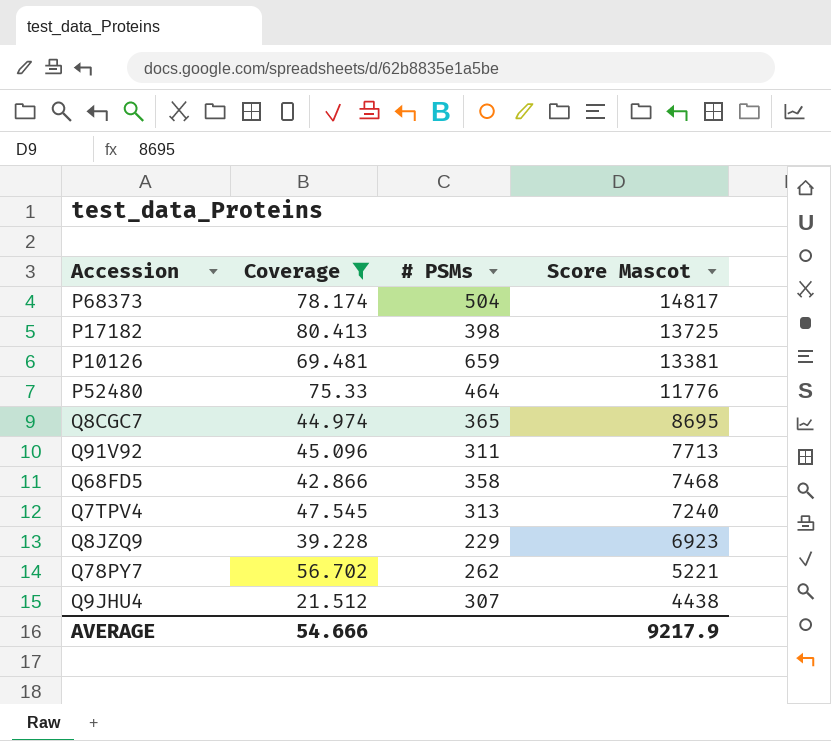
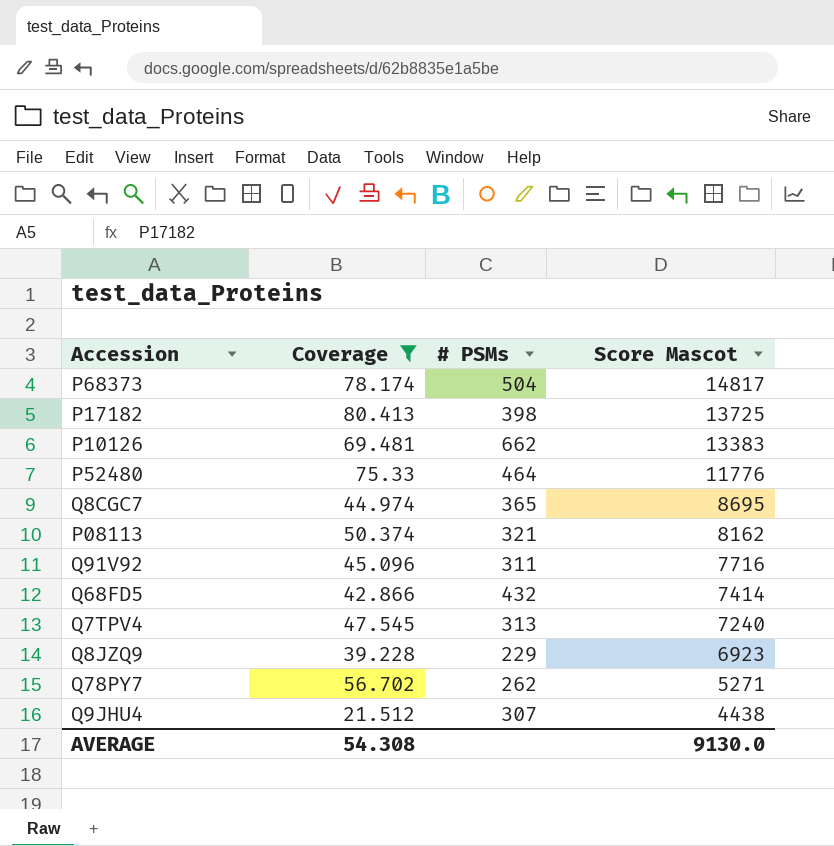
P10126 | # PSMs: 659 -> 662
P10126 | Score Mascot: 13381 -> 13383
row P08113: none -> 50.374 | 321 | 8162
Q91V92 | Score Mascot: 7713 -> 7716
Q68FD5 | # PSMs: 358 -> 432
Q68FD5 | Score Mascot: 7468 -> 7414
Q78PY7 | Score Mascot: 5221 -> 5271
AVERAGE | Coverage: 54.666 -> 54.308
AVERAGE | Score Mascot: 9217.9 -> 9130.0

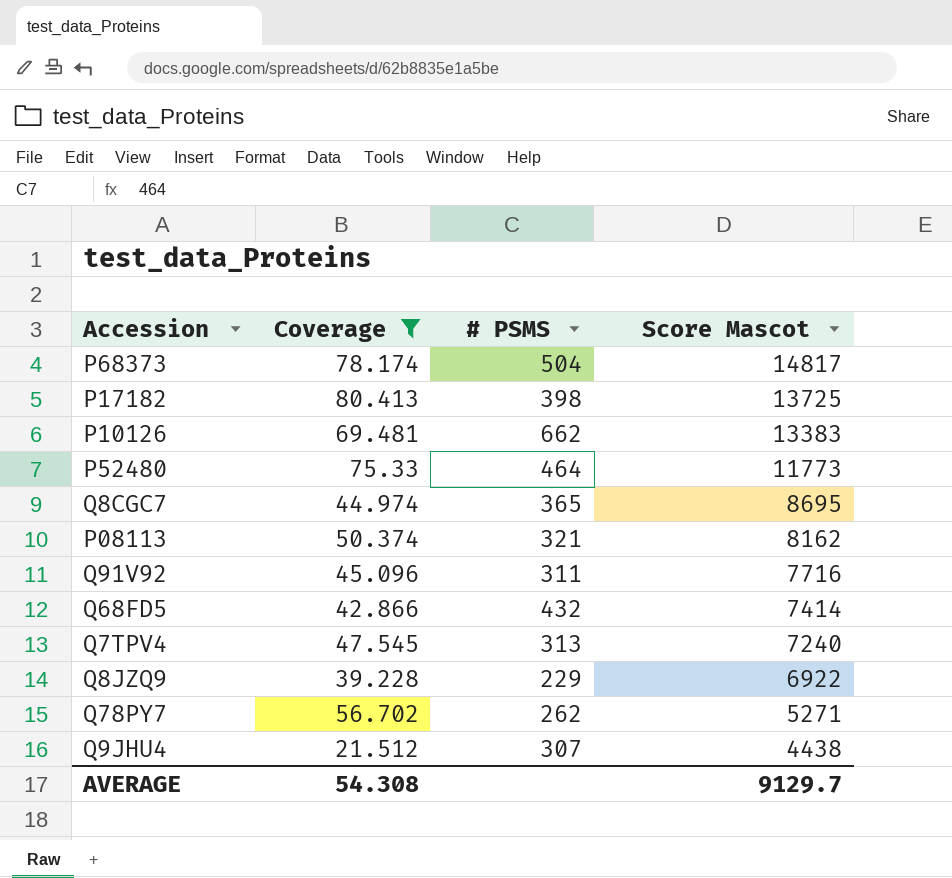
column name: # PSMs -> # PSMS
P52480 | Score Mascot: 11776 -> 11773
Q8JZQ9 | Score Mascot: 6923 -> 6922
AVERAGE | Score Mascot: 9130.0 -> 9129.7

